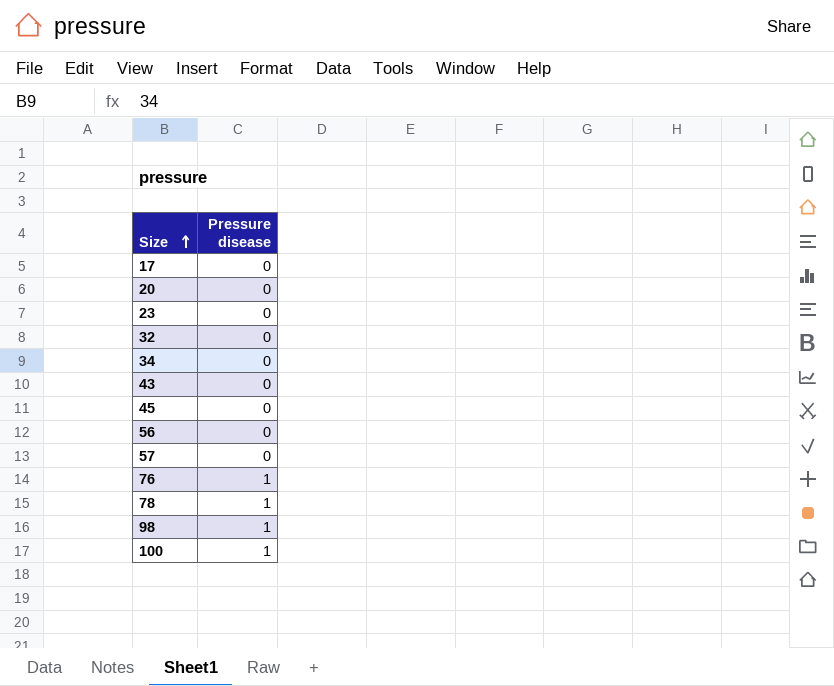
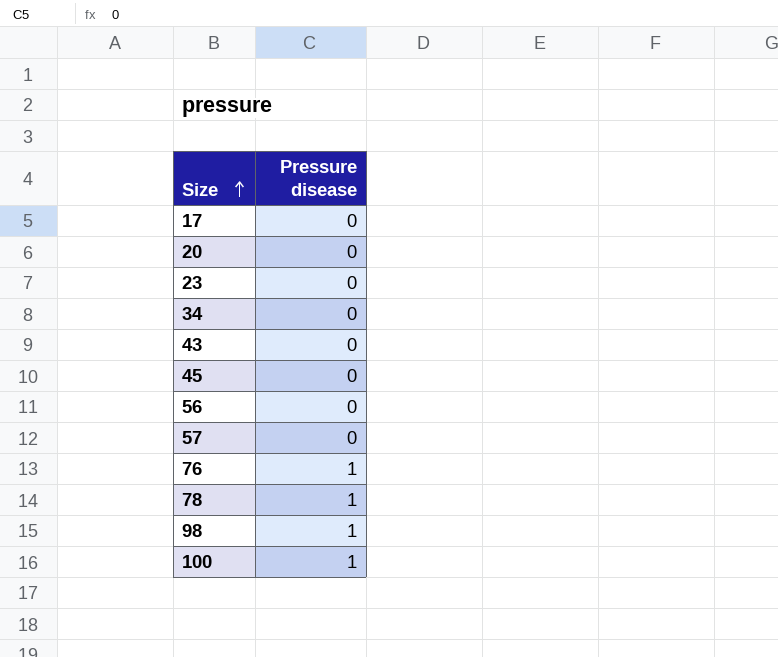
row 32: 0 -> none

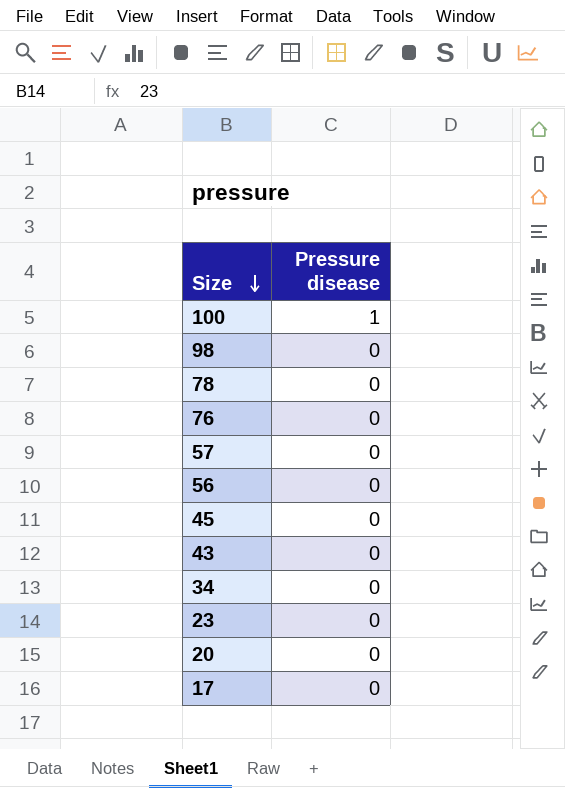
row order: Size ascending -> Size descending
98 | Pressure disease: 1 -> 0
78 | Pressure disease: 1 -> 0
76 | Pressure disease: 1 -> 0

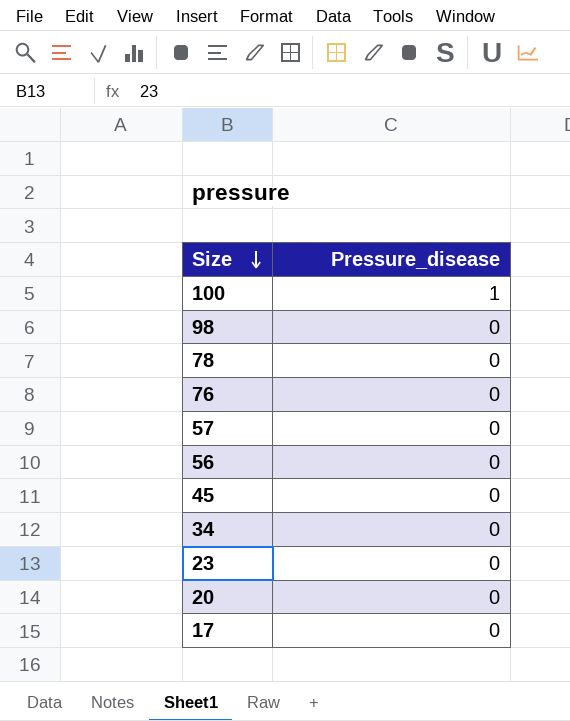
column name: Pressure disease -> Pressure_disease
row 43: 0 -> none

